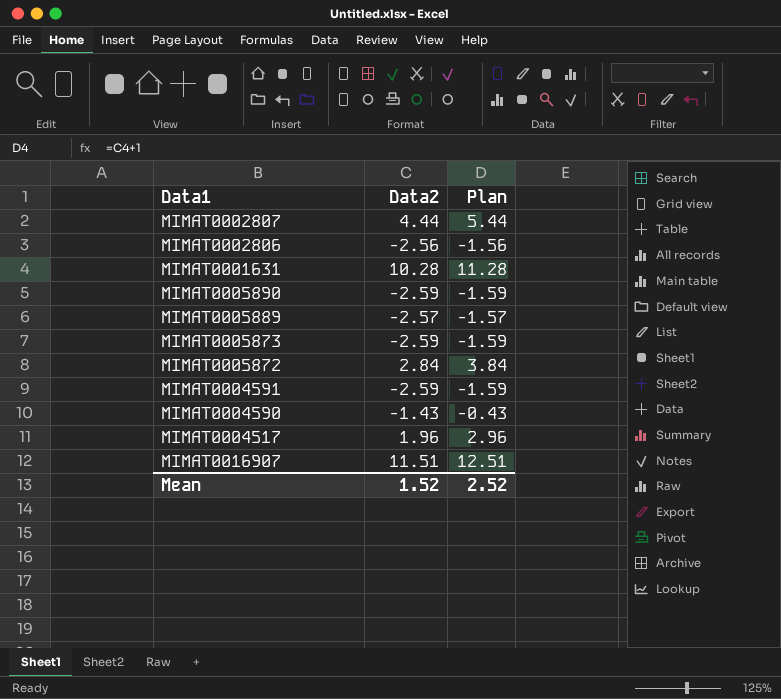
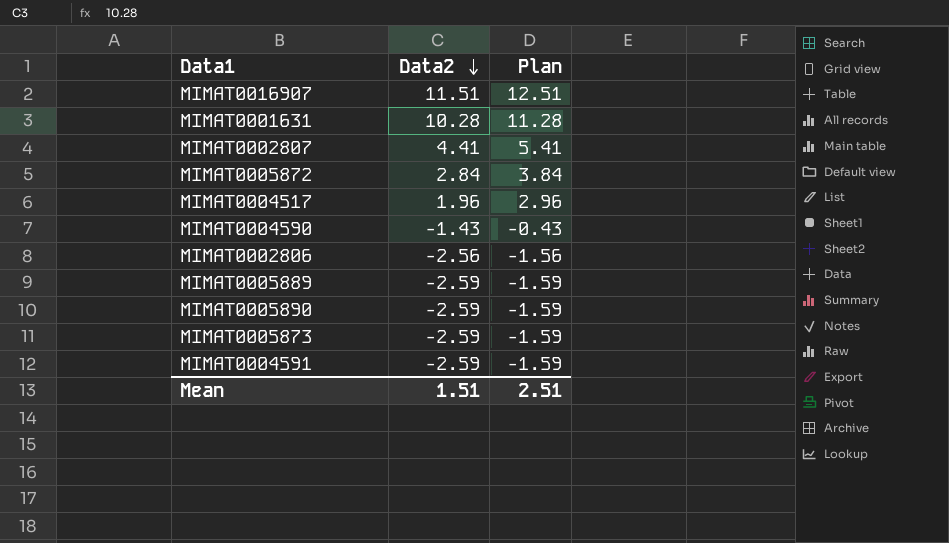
row order: none -> Data2 descending
MIMAT0002807 | Data2: 4.44 -> 4.41
MIMAT0002807 | Plan: 5.44 -> 5.41
MIMAT0005889 | Data2: -2.57 -> -2.59
MIMAT0005889 | Plan: -1.57 -> -1.59
Mean | Data2: 1.52 -> 1.51
Mean | Plan: 2.52 -> 2.51

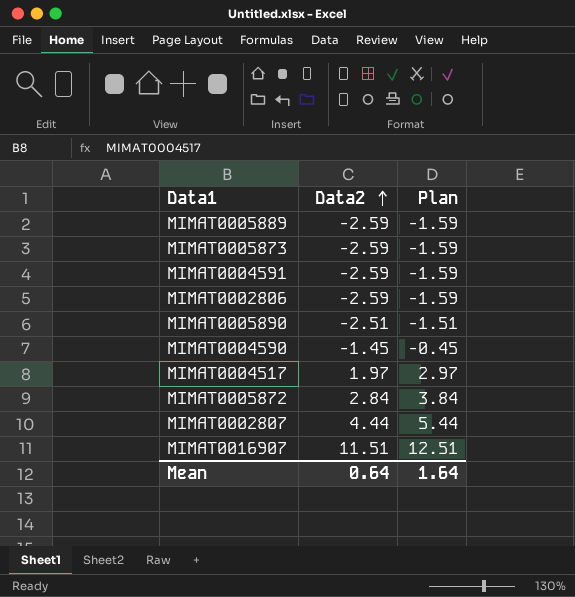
row order: Data2 descending -> Data2 ascending
row MIMAT0001631: 10.28 | 11.28 -> none
MIMAT0002806 | Data2: -2.56 -> -2.59
MIMAT0002806 | Plan: -1.56 -> -1.59
MIMAT0005890 | Data2: -2.59 -> -2.51
MIMAT0005890 | Plan: -1.59 -> -1.51
MIMAT0004590 | Data2: -1.43 -> -1.45
MIMAT0004590 | Plan: -0.43 -> -0.45
MIMAT0004517 | Data2: 1.96 -> 1.97
MIMAT0004517 | Plan: 2.96 -> 2.97
MIMAT0002807 | Data2: 4.41 -> 4.44
MIMAT0002807 | Plan: 5.41 -> 5.44
Mean | Data2: 1.51 -> 0.64
Mean | Plan: 2.51 -> 1.64

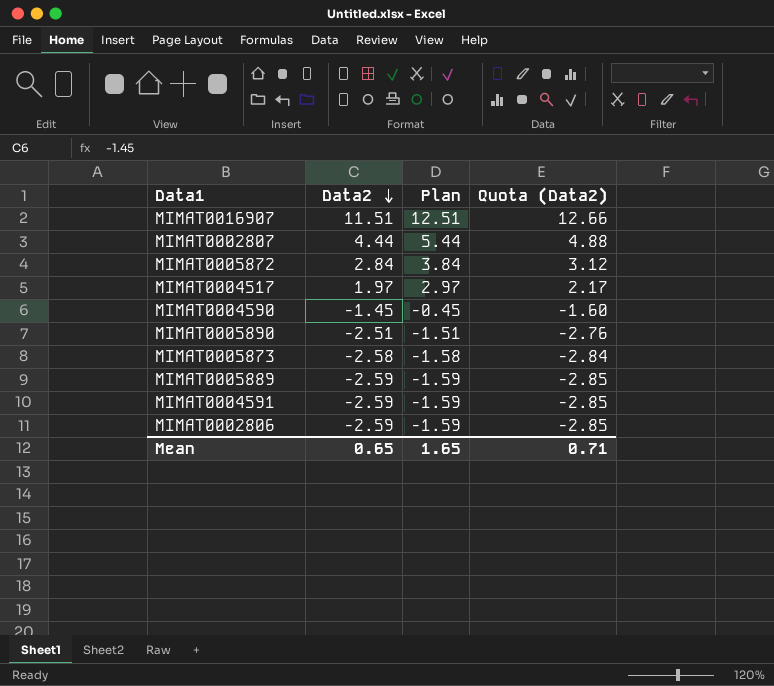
row order: Data2 ascending -> Data2 descending
column Quota (Data2) | formula: none -> [Data2] * 1.1
MIMAT0005873 | Data2: -2.59 -> -2.58
MIMAT0005873 | Plan: -1.59 -> -1.58
Mean | Data2: 0.64 -> 0.65
Mean | Plan: 1.64 -> 1.65

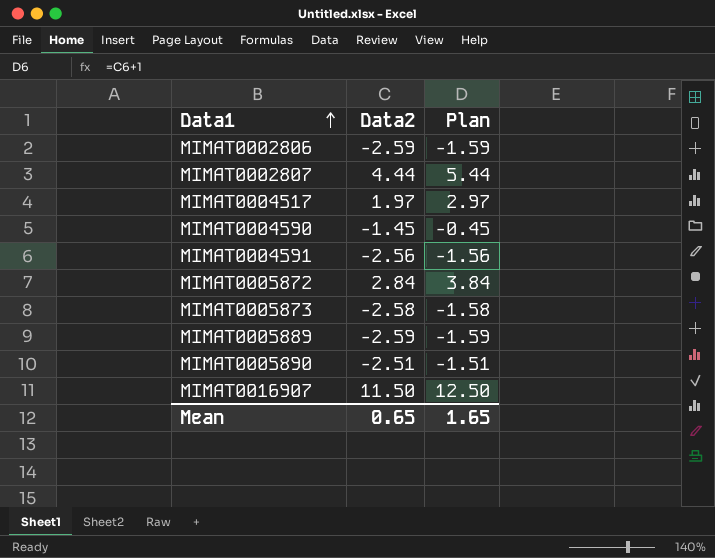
row order: Data2 descending -> Data1 ascending
column Quota (Data2) | formula: [Data2] * 1.1 -> none
MIMAT0004591 | Data2: -2.59 -> -2.56
MIMAT0004591 | Plan: -1.59 -> -1.56
MIMAT0016907 | Data2: 11.51 -> 11.50
MIMAT0016907 | Plan: 12.51 -> 12.50

